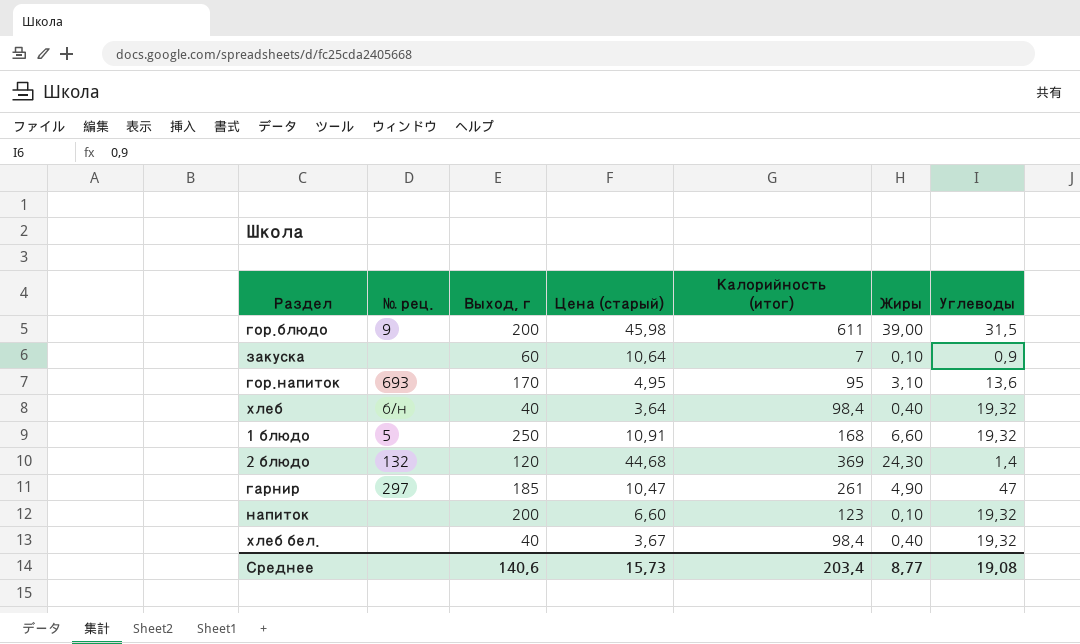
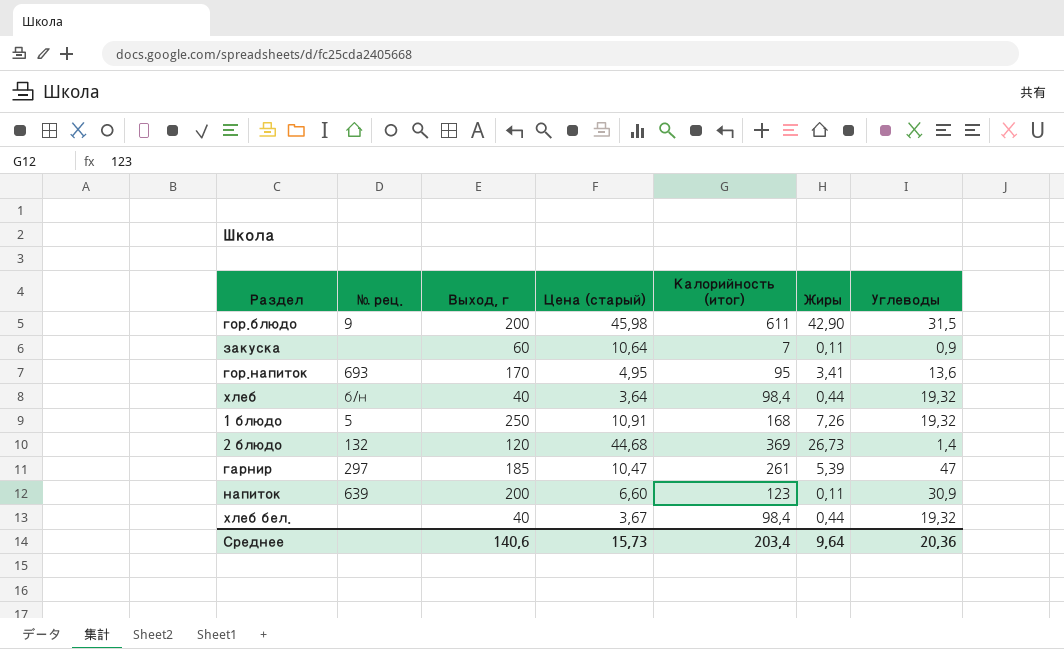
гор.блюдо | Жиры: 39,00 -> 42,90
закуска | Жиры: 0,10 -> 0,11
гор.напиток | Жиры: 3,10 -> 3,41
хлеб | Жиры: 0,40 -> 0,44
1 блюдо | Жиры: 6,60 -> 7,26
2 блюдо | Жиры: 24,30 -> 26,73
гарнир | Жиры: 4,90 -> 5,39
напиток | № рец.: none -> 639
напиток | Жиры: 0,10 -> 0,11
напиток | Углеводы: 19,32 -> 30,9
хлеб бел. | Жиры: 0,40 -> 0,44
Среднее | Жиры: 8,77 -> 9,64
Среднее | Углеводы: 19,08 -> 20,36

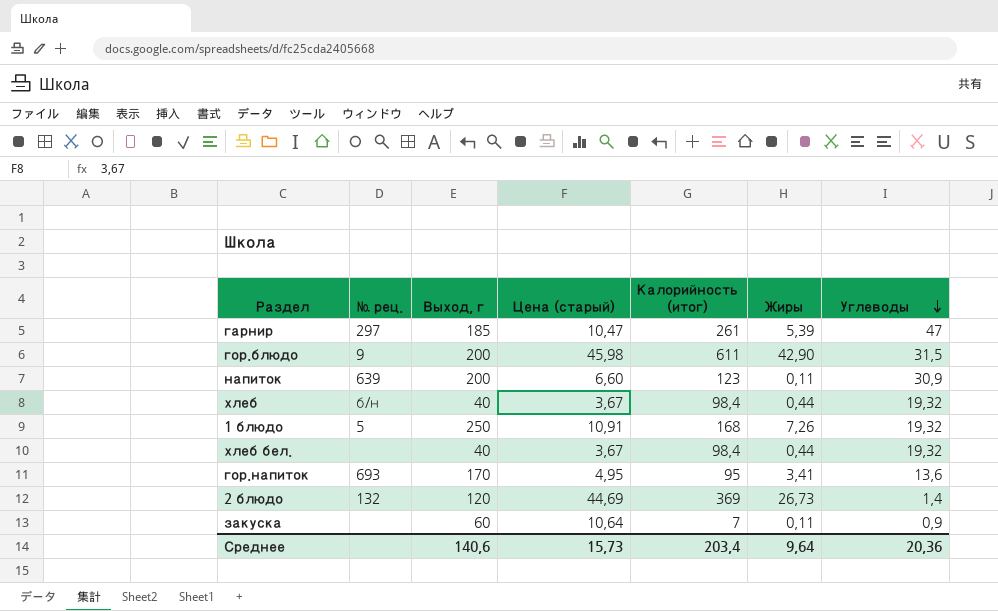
row order: none -> Углеводы descending
хлеб | Цена (старый): 3,64 -> 3,67
2 блюдо | Цена (старый): 44,68 -> 44,69

